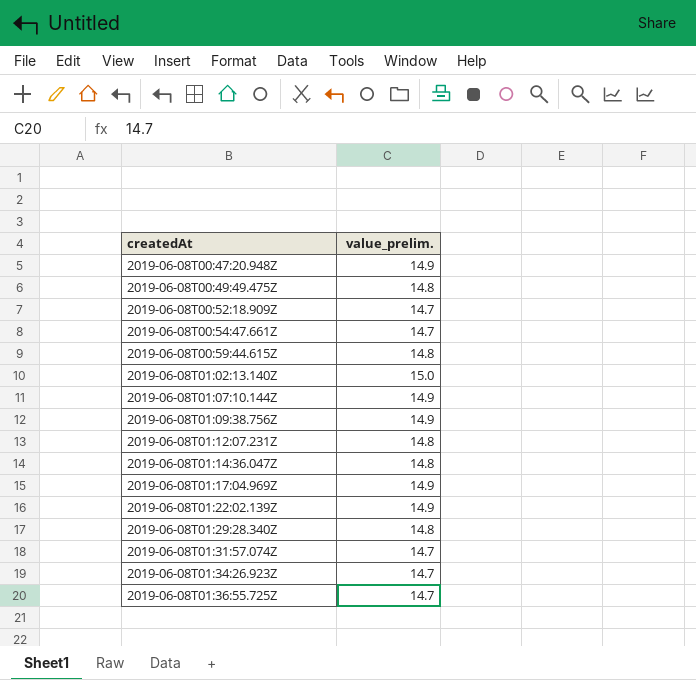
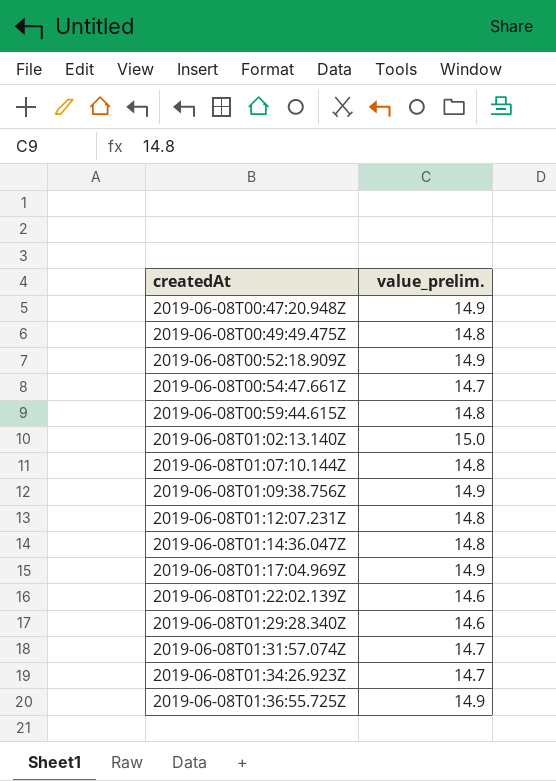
2019-06-08T00:52:18.909Z | value_prelim.: 14.7 -> 14.9
2019-06-08T01:07:10.144Z | value_prelim.: 14.9 -> 14.8
2019-06-08T01:22:02.139Z | value_prelim.: 14.9 -> 14.6
2019-06-08T01:29:28.340Z | value_prelim.: 14.8 -> 14.6
2019-06-08T01:36:55.725Z | value_prelim.: 14.7 -> 14.9

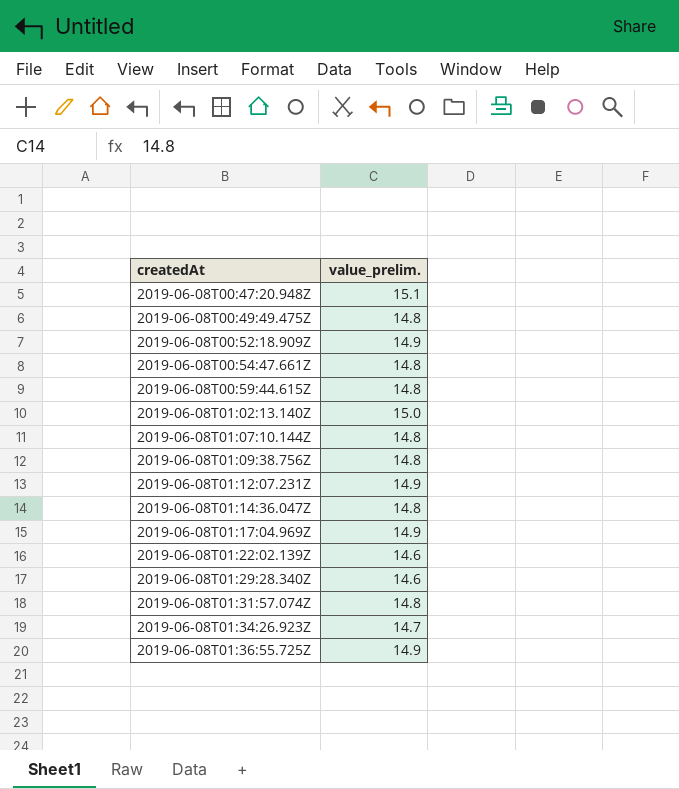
2019-06-08T00:47:20.948Z | value_prelim.: 14.9 -> 15.1
2019-06-08T00:54:47.661Z | value_prelim.: 14.7 -> 14.8
2019-06-08T01:09:38.756Z | value_prelim.: 14.9 -> 14.8
2019-06-08T01:12:07.231Z | value_prelim.: 14.8 -> 14.9
2019-06-08T01:31:57.074Z | value_prelim.: 14.7 -> 14.8

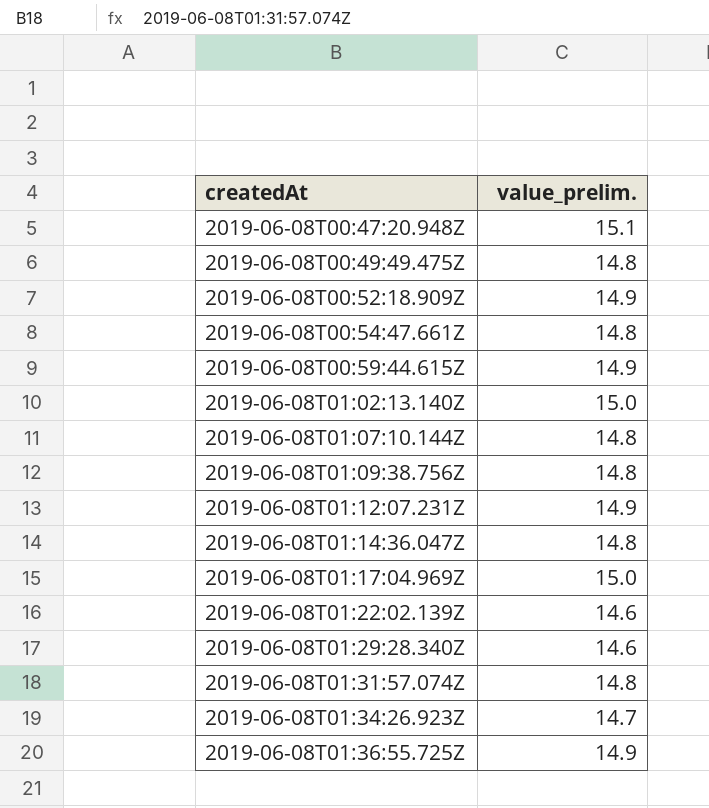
2019-06-08T00:59:44.615Z | value_prelim.: 14.8 -> 14.9
2019-06-08T01:17:04.969Z | value_prelim.: 14.9 -> 15.0

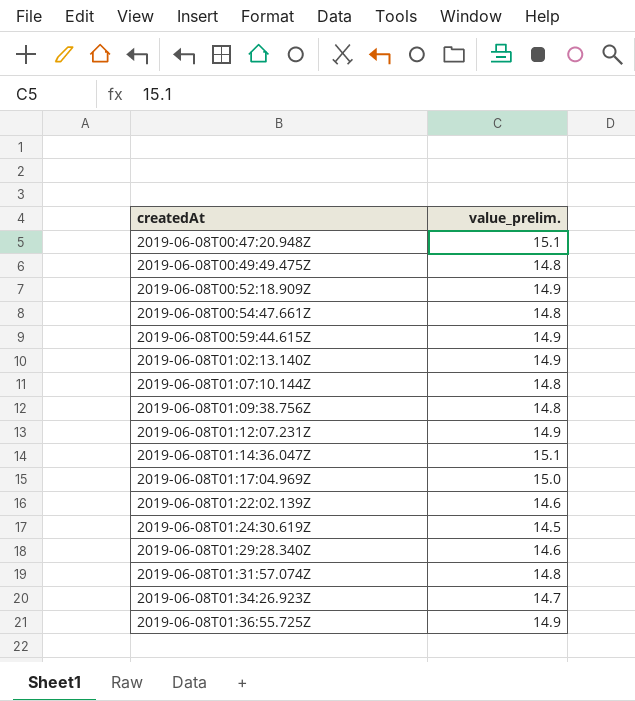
2019-06-08T01:02:13.140Z | value_prelim.: 15.0 -> 14.9
2019-06-08T01:14:36.047Z | value_prelim.: 14.8 -> 15.1
row 2019-06-08T01:24:30.619Z: none -> 14.5

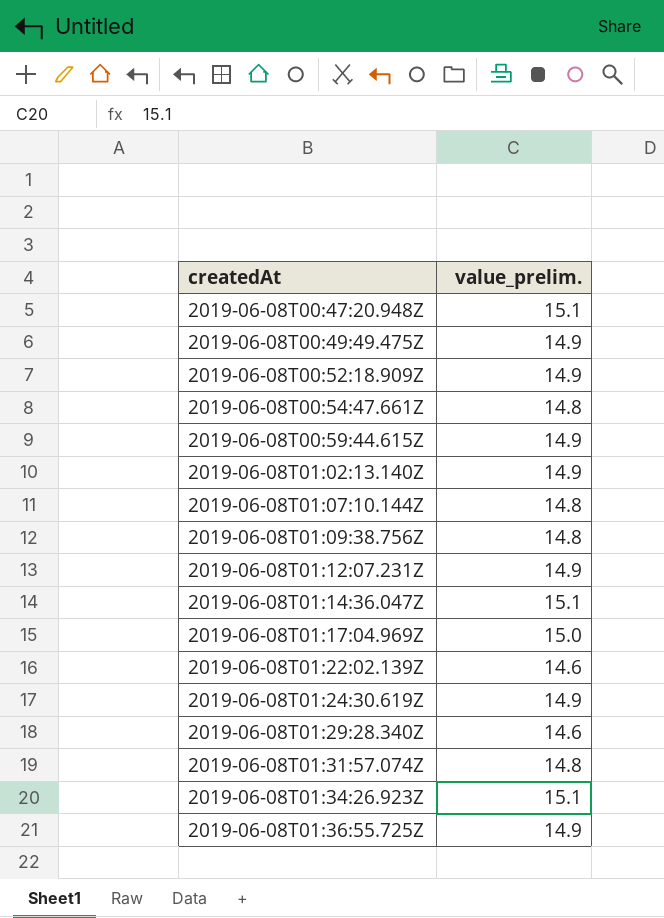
2019-06-08T00:49:49.475Z | value_prelim.: 14.8 -> 14.9
2019-06-08T01:24:30.619Z | value_prelim.: 14.5 -> 14.9
2019-06-08T01:34:26.923Z | value_prelim.: 14.7 -> 15.1

